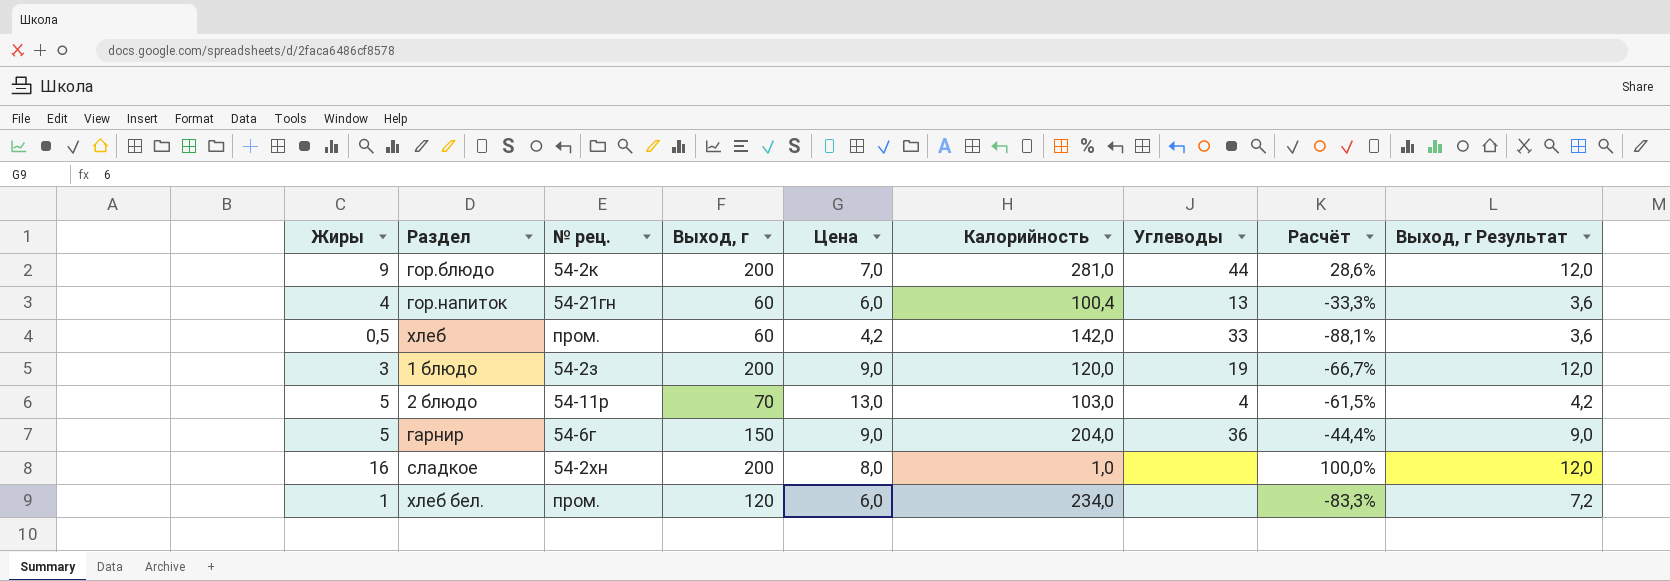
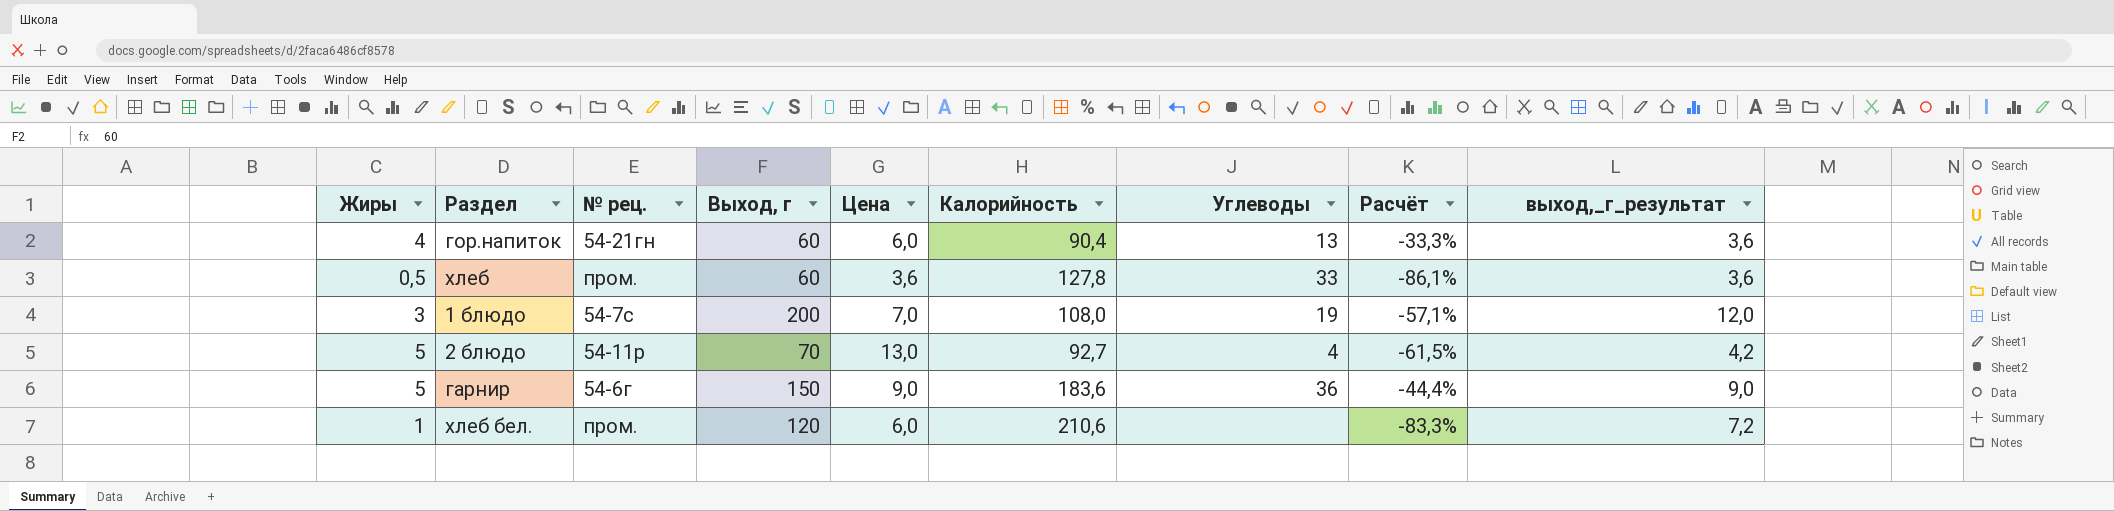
column name: Выход, г Результат -> выход,_г_результат
row гор.блюдо: 9 | 54-2к | 200 | 7,0 | 281,0 | 44 | 28,6% | 12,0 -> none
row сладкое: 16 | 54-2хн | 200 | 8,0 | 1,0 | none | 100,0% | 12,0 -> none
гор.напиток | Калорийность: 100,4 -> 90,4
хлеб | Цена: 4,2 -> 3,6
хлеб | Калорийность: 142,0 -> 127,8
хлеб | Расчёт: -88,1% -> -86,1%
1 блюдо | № рец.: 54-2з -> 54-7с
1 блюдо | Цена: 9,0 -> 7,0
1 блюдо | Калорийность: 120,0 -> 108,0
1 блюдо | Расчёт: -66,7% -> -57,1%
2 блюдо | Калорийность: 103,0 -> 92,7
гарнир | Калорийность: 204,0 -> 183,6
хлеб бел. | Калорийность: 234,0 -> 210,6

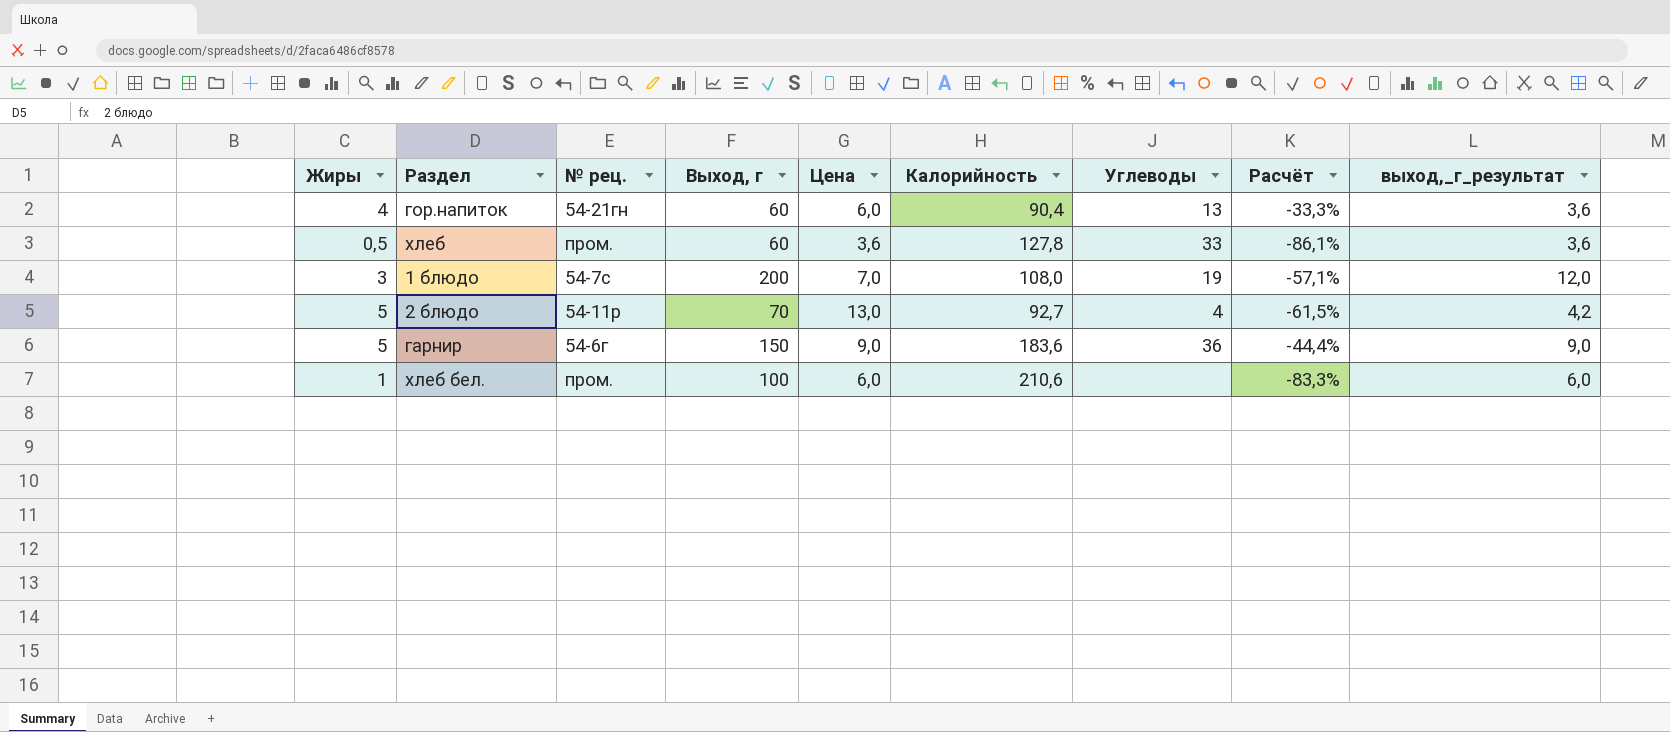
хлеб бел. | Выход, г: 120 -> 100
хлеб бел. | выход,_г_результат: 7,2 -> 6,0

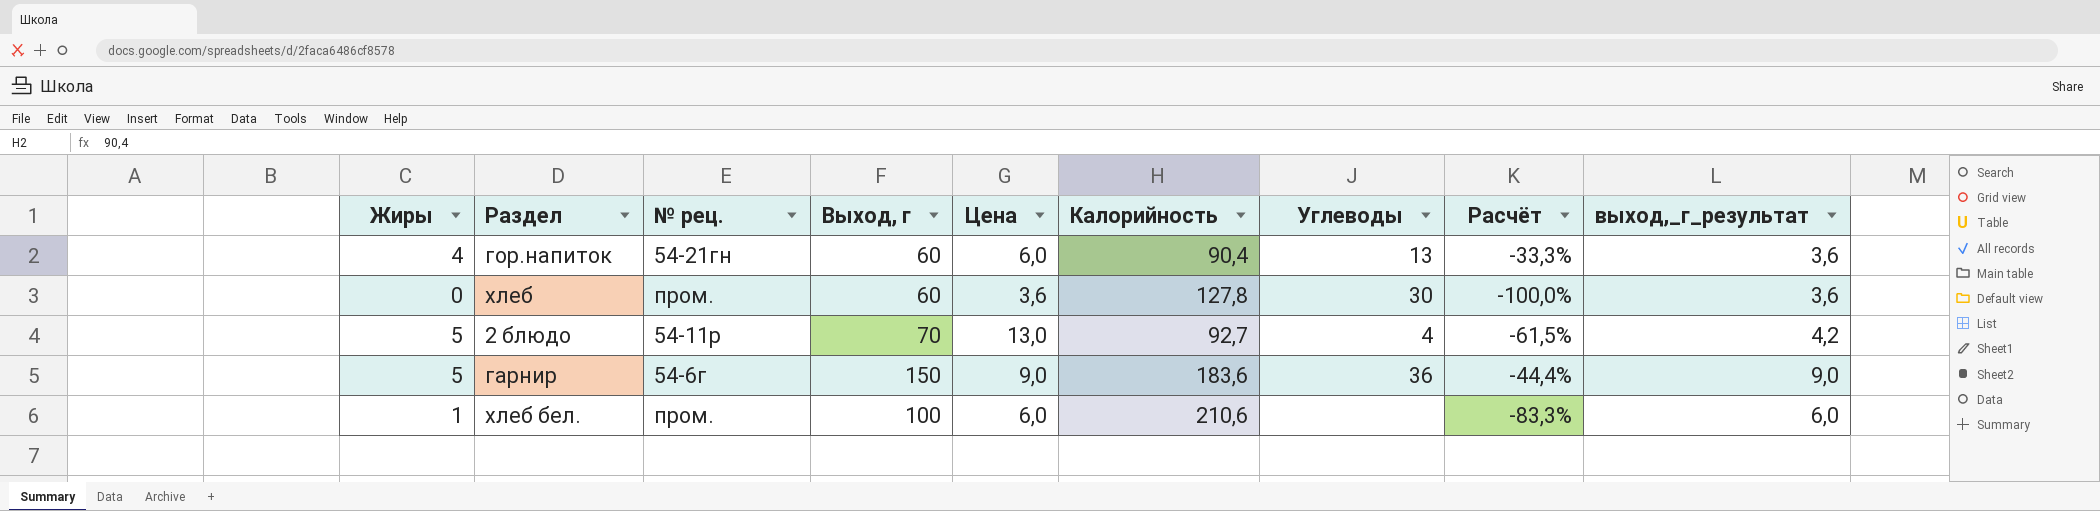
row 1 блюдо: 3 | 54-7с | 200 | 7,0 | 108,0 | 19 | -57,1% | 12,0 -> none
хлеб | Жиры: 0,5 -> 0
хлеб | Углеводы: 33 -> 30
хлеб | Расчёт: -86,1% -> -100,0%

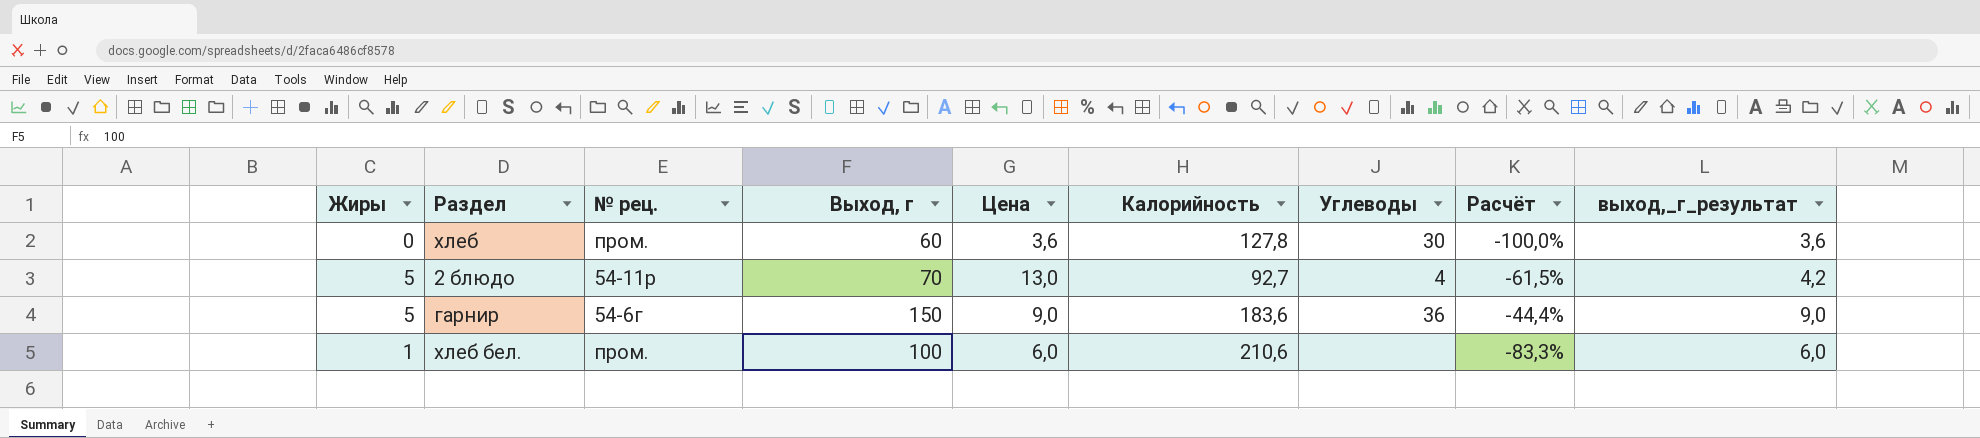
row гор.напиток: 4 | 54-21гн | 60 | 6,0 | 90,4 | 13 | -33,3% | 3,6 -> none

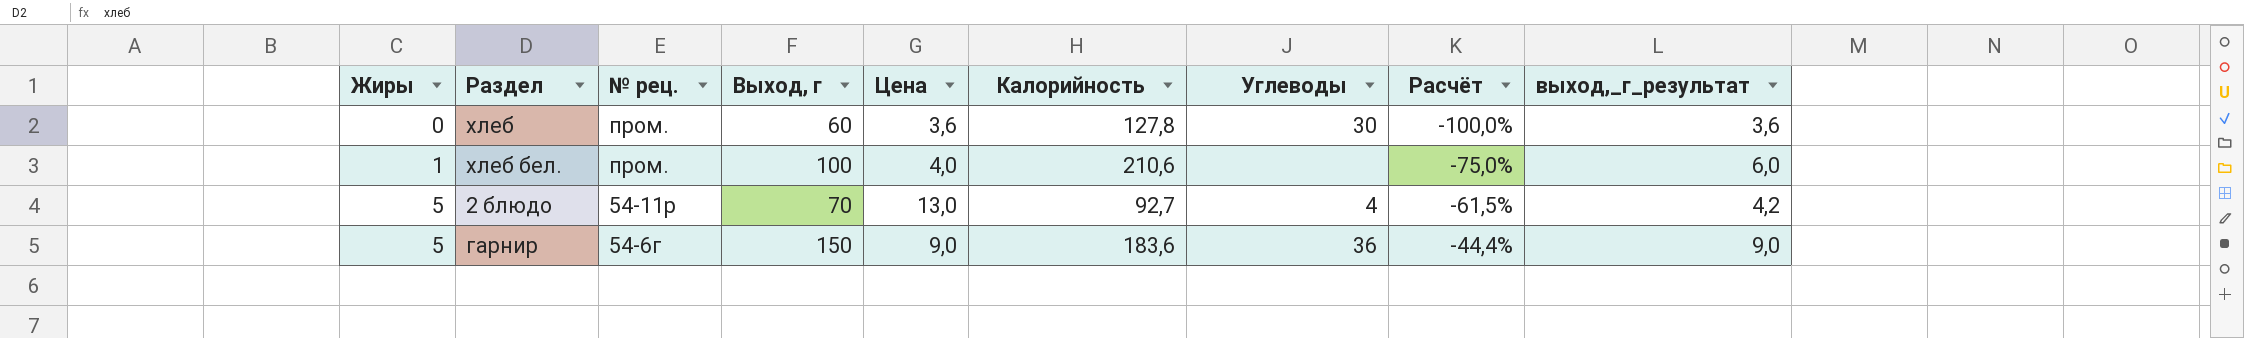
row order: none -> Жиры ascending
хлеб бел. | Цена: 6,0 -> 4,0
хлеб бел. | Расчёт: -83,3% -> -75,0%

